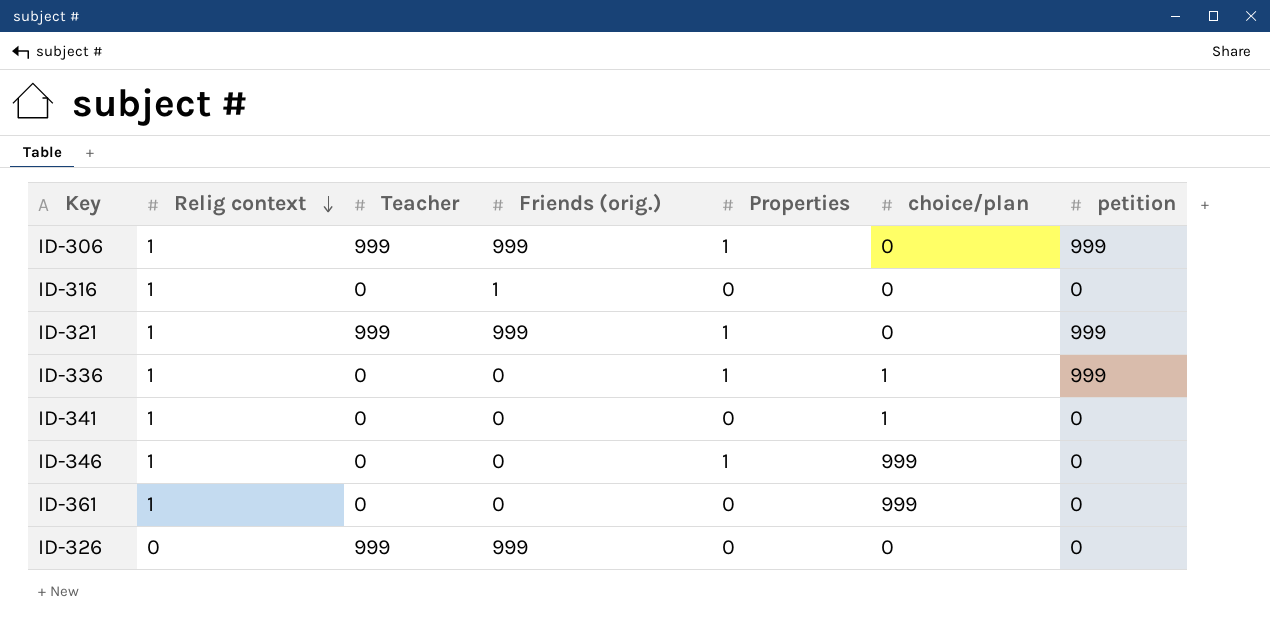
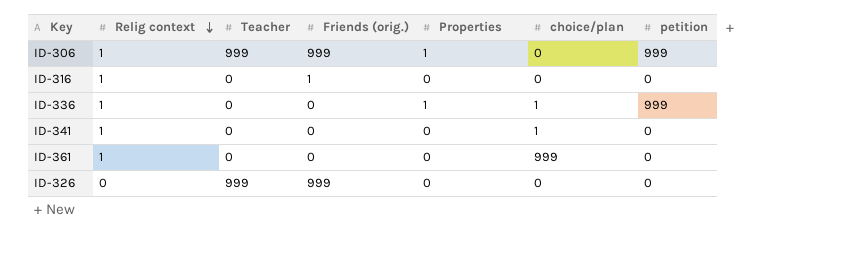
row ID-321: 1 | 999 | 999 | 1 | 0 | 999 -> none
row ID-346: 1 | 0 | 0 | 1 | 999 | 0 -> none

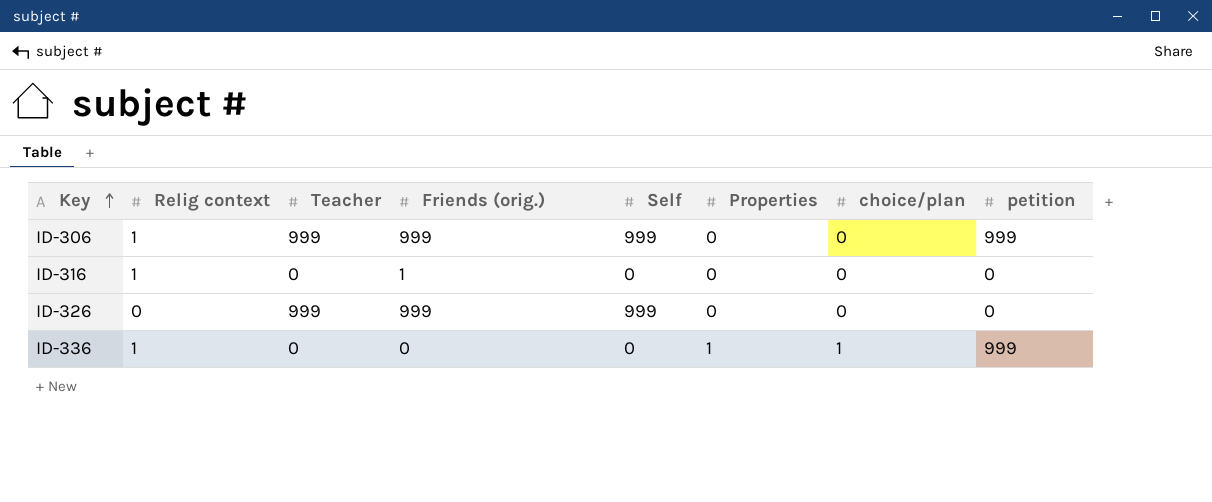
row order: Relig context descending -> Key ascending
column Self | position: none -> 5
row ID-341: 1 | 0 | 0 | 0 | 1 | 0 -> none
row ID-361: 1 | 0 | 0 | 0 | 999 | 0 -> none
ID-306 | Properties: 1 -> 0

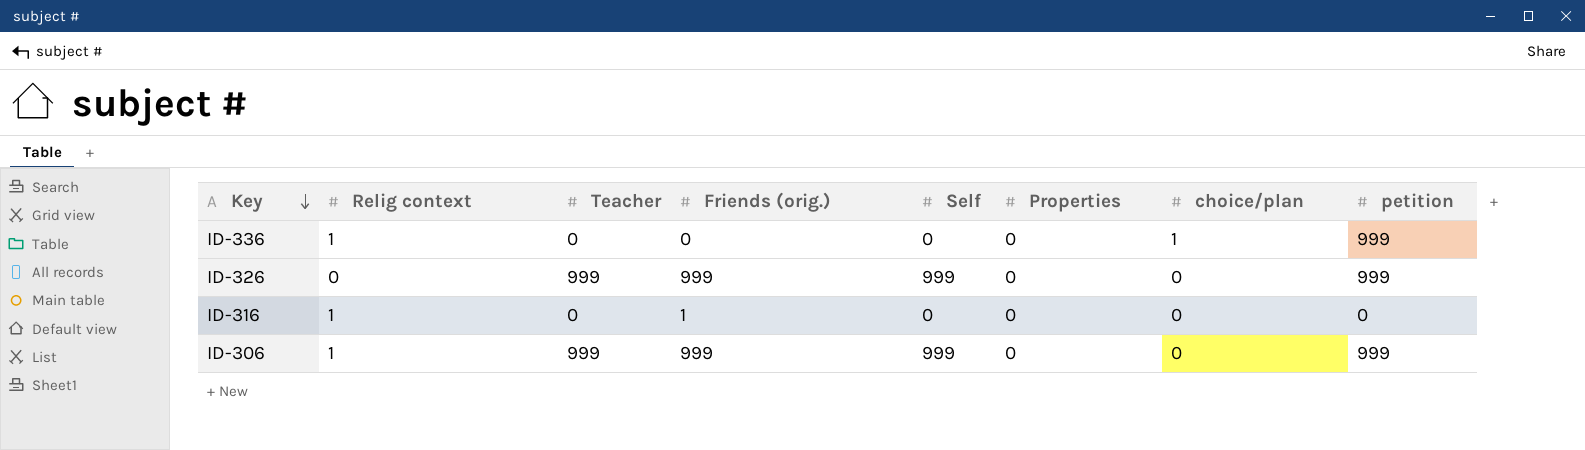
row order: Key ascending -> Key descending
ID-336 | Properties: 1 -> 0
ID-326 | petition: 0 -> 999

